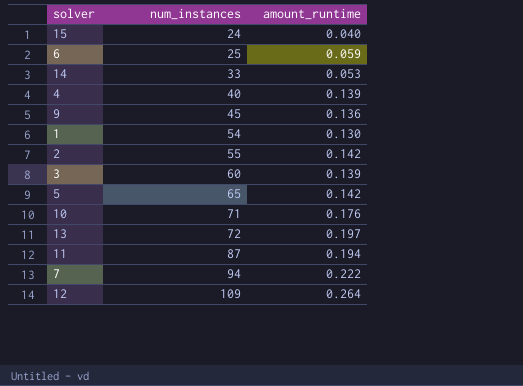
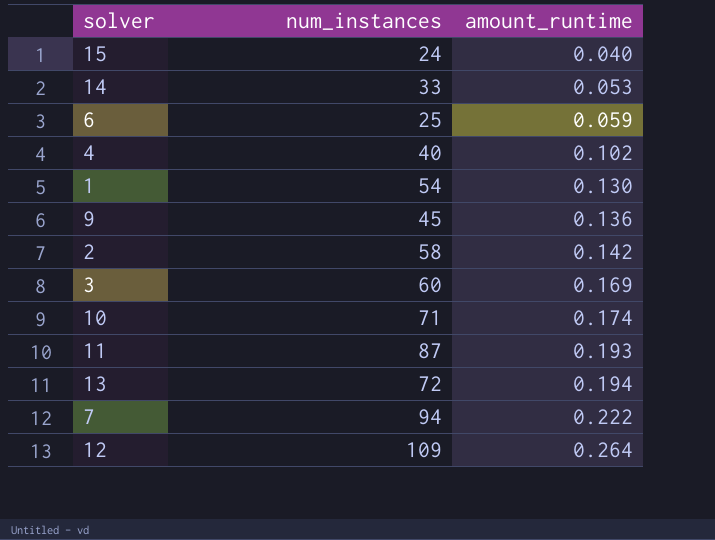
row order: num_instances ascending -> amount_runtime ascending
row 5: 65 | 0.142 -> none
4 | amount_runtime: 0.139 -> 0.102
2 | num_instances: 55 -> 58
3 | amount_runtime: 0.139 -> 0.169
10 | amount_runtime: 0.176 -> 0.174
11 | amount_runtime: 0.194 -> 0.193
13 | amount_runtime: 0.197 -> 0.194

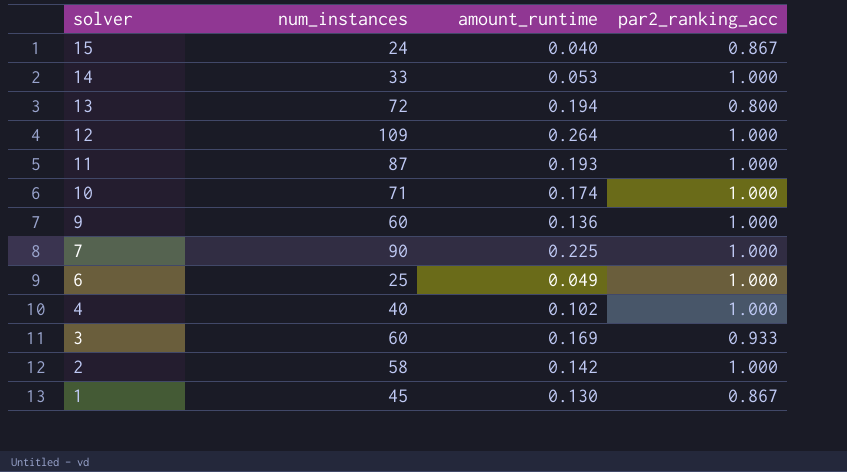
row order: amount_runtime ascending -> solver descending
column par2_ranking_acc | position: none -> 4
9 | num_instances: 45 -> 60
7 | num_instances: 94 -> 90
7 | amount_runtime: 0.222 -> 0.225
6 | amount_runtime: 0.059 -> 0.049
1 | num_instances: 54 -> 45

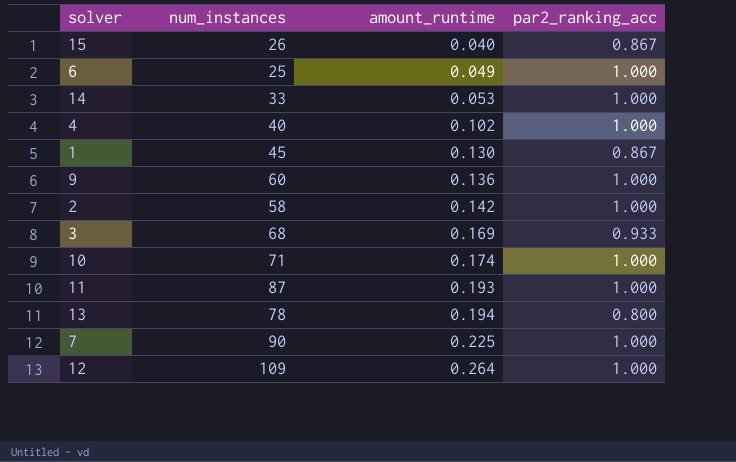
row order: solver descending -> amount_runtime ascending
15 | num_instances: 24 -> 26
3 | num_instances: 60 -> 68
13 | num_instances: 72 -> 78

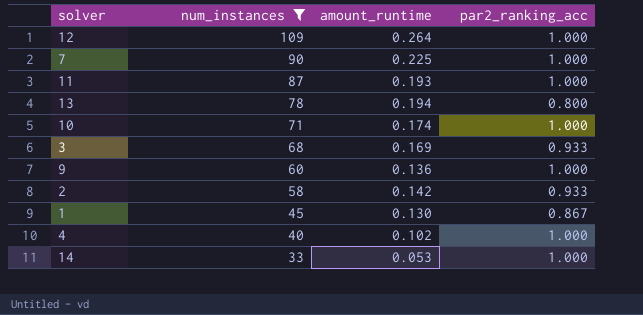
filter: none -> num_instances >= 33
row order: amount_runtime ascending -> num_instances descending
2 | par2_ranking_acc: 1.000 -> 0.933

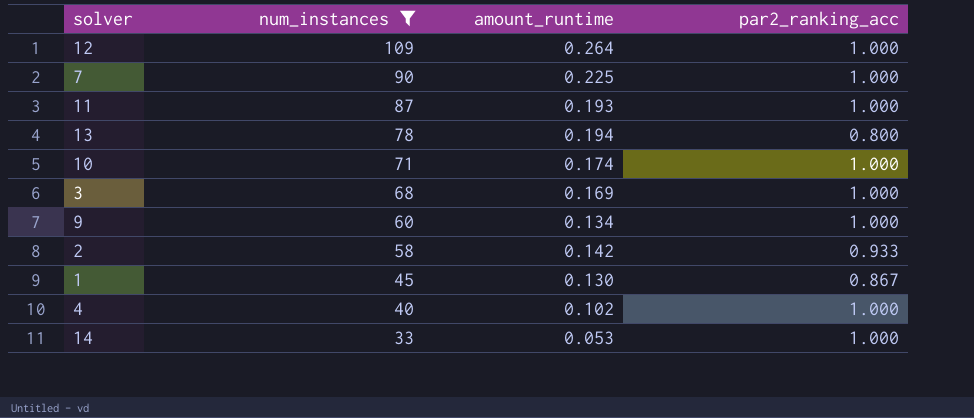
3 | par2_ranking_acc: 0.933 -> 1.000
9 | amount_runtime: 0.136 -> 0.134

